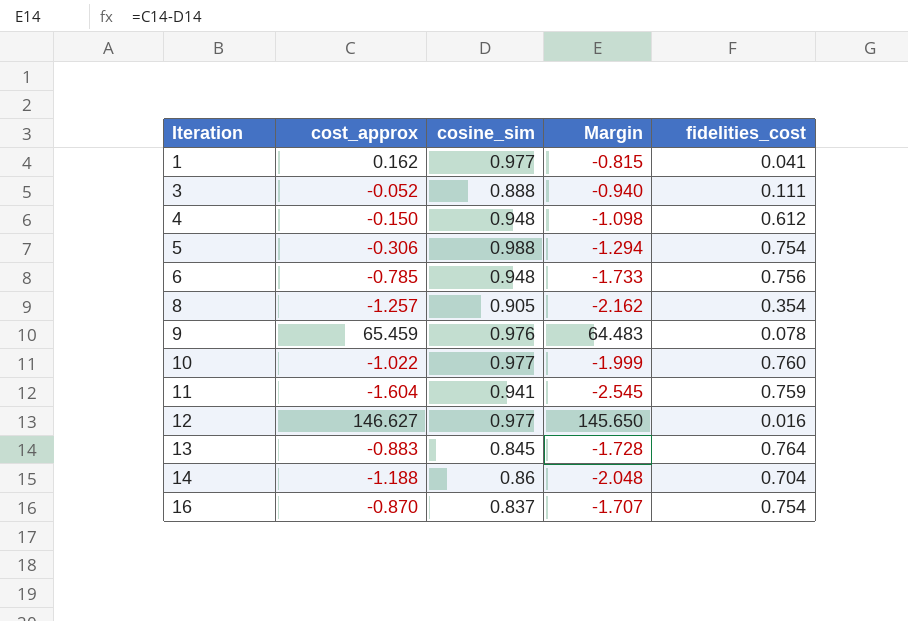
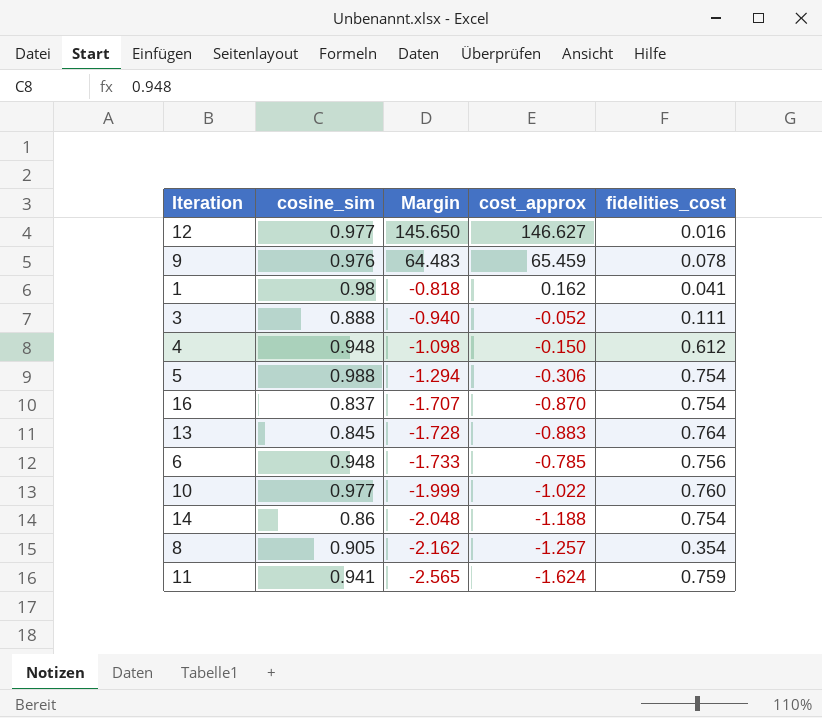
row order: Iteration ascending -> Margin descending
column cost_approx | position: 2 -> 4
1 | cosine_sim: 0.977 -> 0.98
1 | Margin: -0.815 -> -0.818
14 | fidelities_cost: 0.704 -> 0.754
11 | Margin: -2.545 -> -2.565
11 | cost_approx: -1.604 -> -1.624

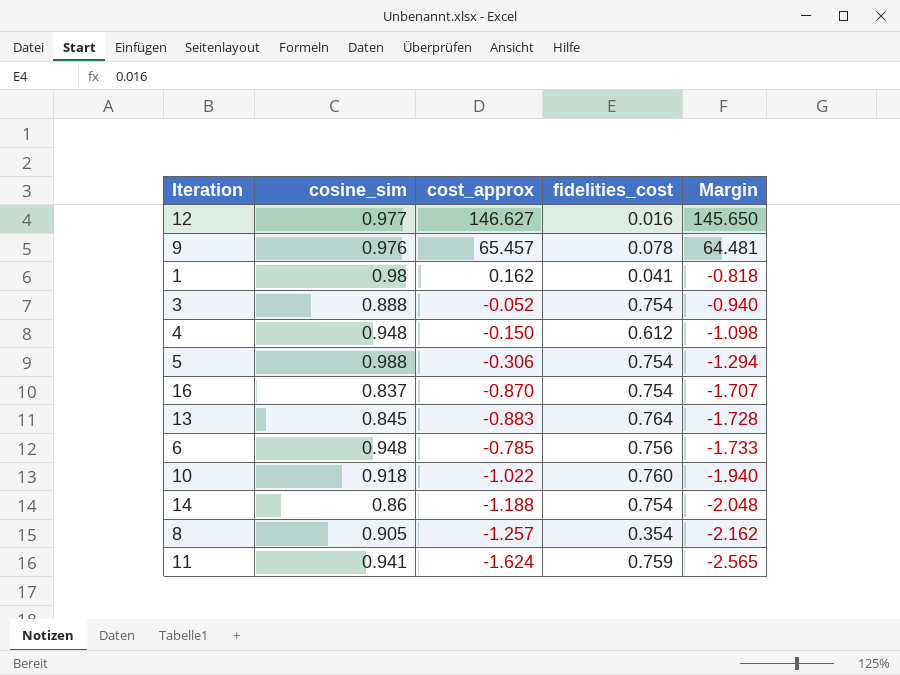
column Margin | position: 3 -> 5
9 | cost_approx: 65.459 -> 65.457
9 | Margin: 64.483 -> 64.481
3 | fidelities_cost: 0.111 -> 0.754
10 | cosine_sim: 0.977 -> 0.918
10 | Margin: -1.999 -> -1.940

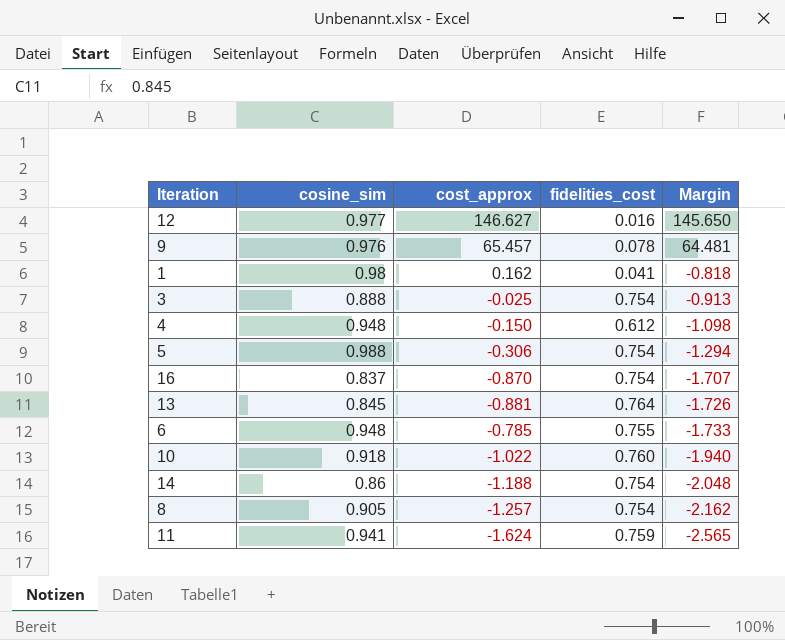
3 | cost_approx: -0.052 -> -0.025
3 | Margin: -0.940 -> -0.913
13 | cost_approx: -0.883 -> -0.881
13 | Margin: -1.728 -> -1.726
6 | fidelities_cost: 0.756 -> 0.755
8 | fidelities_cost: 0.354 -> 0.754

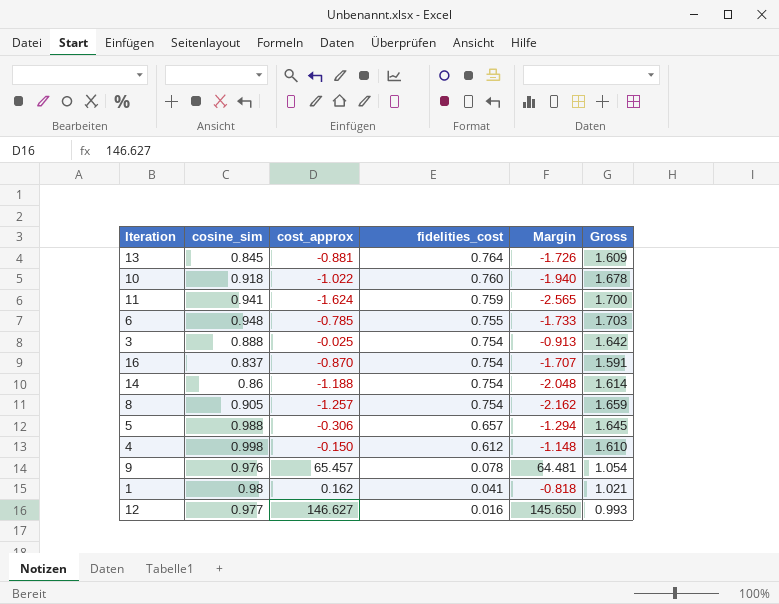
row order: Margin descending -> fidelities_cost descending
column Gross | formula: none -> [cosine_sim] + [fidelities_cost]
5 | fidelities_cost: 0.754 -> 0.657
4 | cosine_sim: 0.948 -> 0.998
4 | Margin: -1.098 -> -1.148

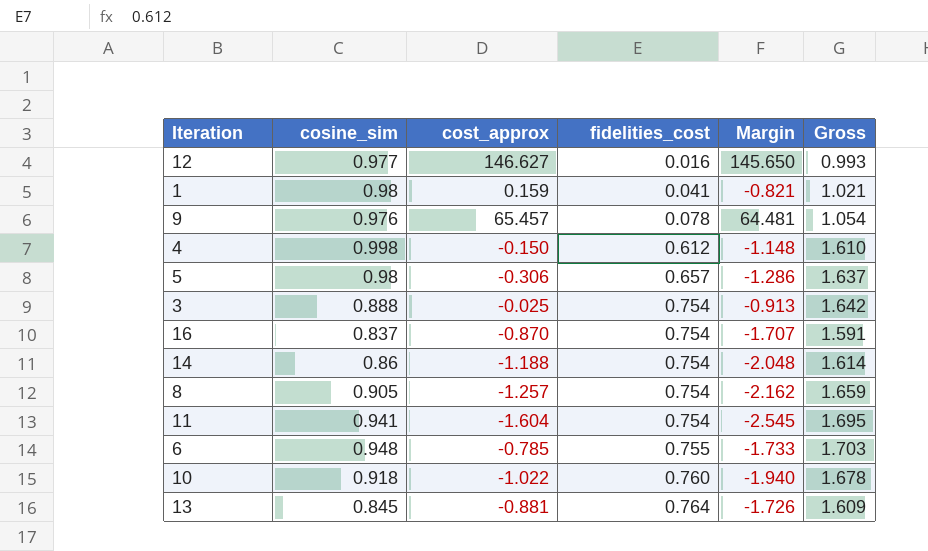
row order: fidelities_cost descending -> fidelities_cost ascending
1 | cost_approx: 0.162 -> 0.159
1 | Margin: -0.818 -> -0.821
5 | cosine_sim: 0.988 -> 0.98
5 | Margin: -1.294 -> -1.286
5 | Gross: 1.645 -> 1.637
11 | cost_approx: -1.624 -> -1.604
11 | fidelities_cost: 0.759 -> 0.754
11 | Margin: -2.565 -> -2.545
11 | Gross: 1.700 -> 1.695

